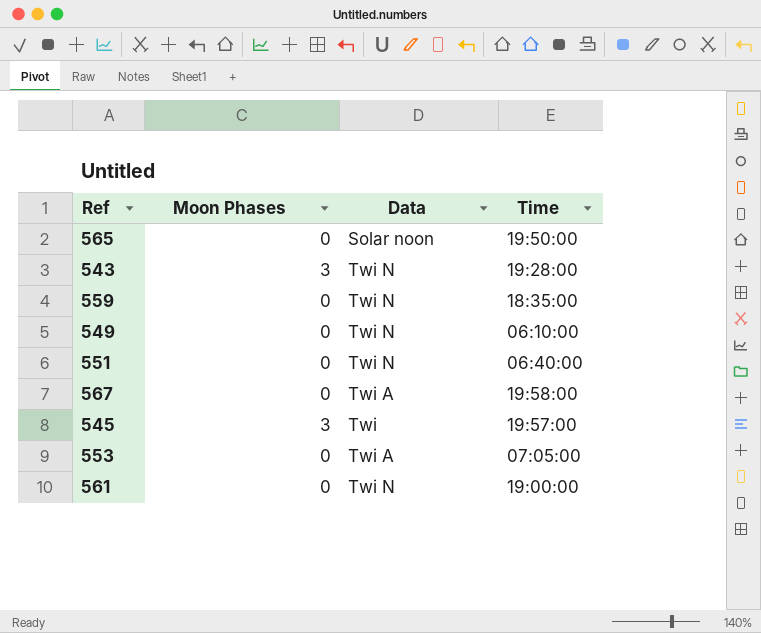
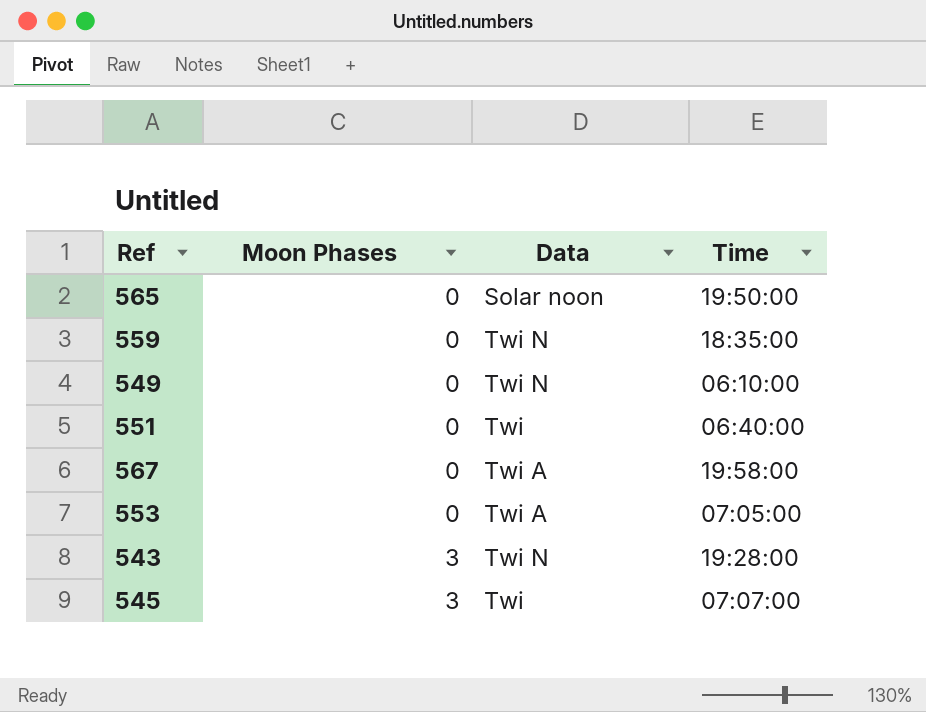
row order: none -> Moon Phases ascending
row 561: 0 | Twi N | 19:00:00 -> none
551 | Data: Twi N -> Twi
545 | Time: 19:57:00 -> 07:07:00

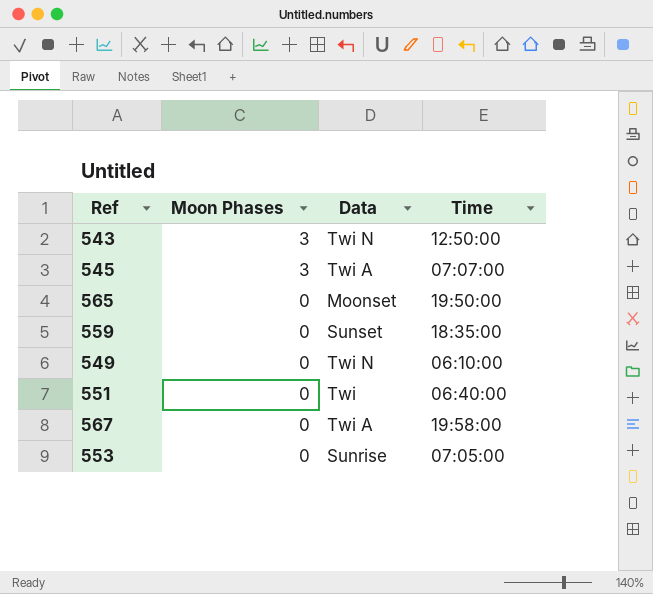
row order: Moon Phases ascending -> Moon Phases descending
543 | Time: 19:28:00 -> 12:50:00
545 | Data: Twi -> Twi A
565 | Data: Solar noon -> Moonset
559 | Data: Twi N -> Sunset
553 | Data: Twi A -> Sunrise

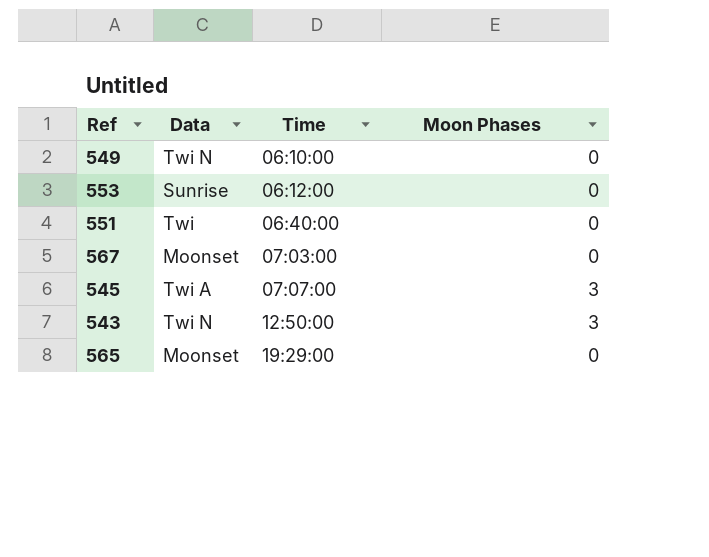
row order: Moon Phases descending -> Time ascending
column Moon Phases | position: 2 -> 4
row 559: 0 | Sunset | 18:35:00 -> none
553 | Time: 07:05:00 -> 06:12:00
567 | Data: Twi A -> Moonset
567 | Time: 19:58:00 -> 07:03:00
565 | Time: 19:50:00 -> 19:29:00

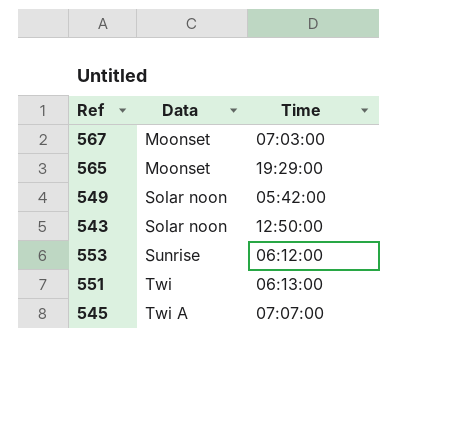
row order: Time ascending -> Data ascending
column Moon Phases | position: 4 -> none
549 | Data: Twi N -> Solar noon
549 | Time: 06:10:00 -> 05:42:00
543 | Data: Twi N -> Solar noon
551 | Time: 06:40:00 -> 06:13:00

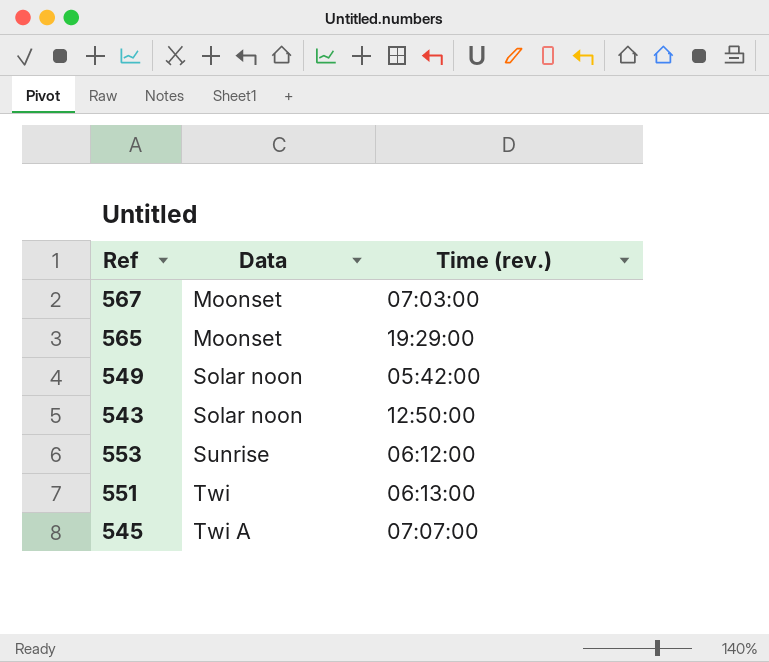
column name: Time -> Time (rev.)

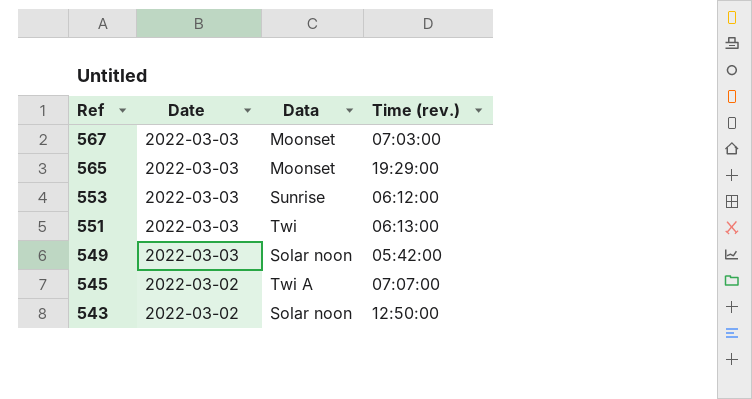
row order: Data ascending -> Ref descending
column Date | position: none -> 2

